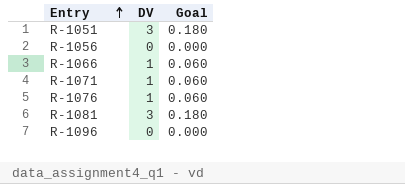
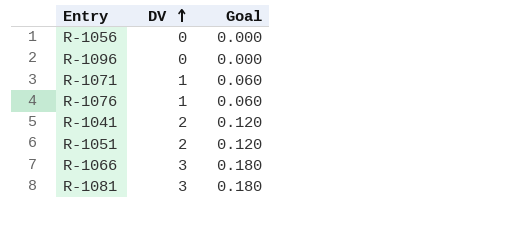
row order: Entry ascending -> DV ascending
row R-1041: none -> 2 | 0.120
R-1051 | DV: 3 -> 2
R-1051 | Goal: 0.180 -> 0.120
R-1066 | DV: 1 -> 3
R-1066 | Goal: 0.060 -> 0.180

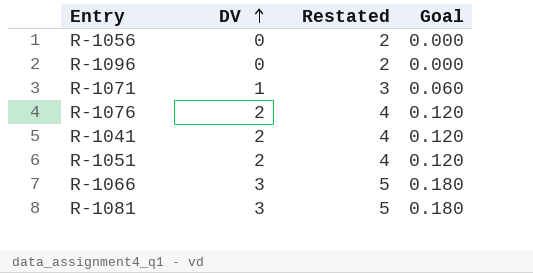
column Restated | formula: none -> [DV] + 2
R-1076 | DV: 1 -> 2
R-1076 | Goal: 0.060 -> 0.120

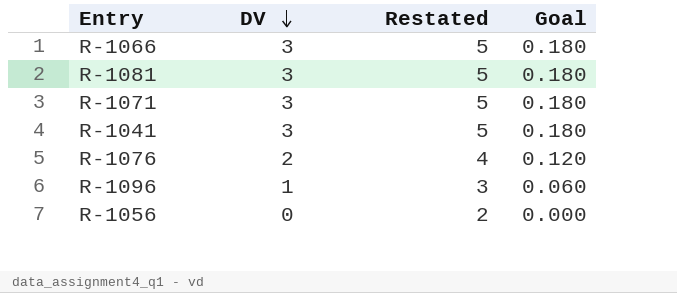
row order: DV ascending -> DV descending
row R-1051: 2 | 4 | 0.120 -> none
R-1071 | DV: 1 -> 3
R-1071 | Restated: 3 -> 5
R-1071 | Goal: 0.060 -> 0.180
R-1041 | DV: 2 -> 3
R-1041 | Restated: 4 -> 5
R-1041 | Goal: 0.120 -> 0.180
R-1096 | DV: 0 -> 1
R-1096 | Restated: 2 -> 3
R-1096 | Goal: 0.000 -> 0.060

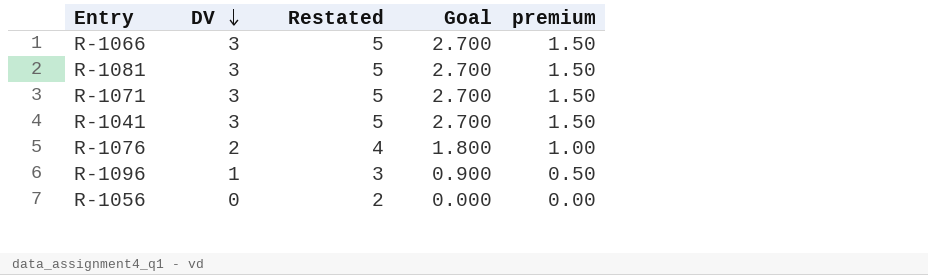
column Goal | formula: [DV] * 0.06 -> [DV] * 0.9
column premium | formula: none -> [DV] * 0.5

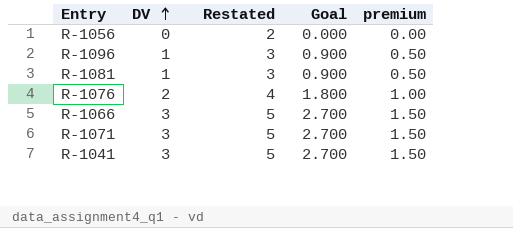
row order: DV descending -> DV ascending
R-1081 | DV: 3 -> 1
R-1081 | Restated: 5 -> 3
R-1081 | Goal: 2.700 -> 0.900
R-1081 | premium: 1.50 -> 0.50

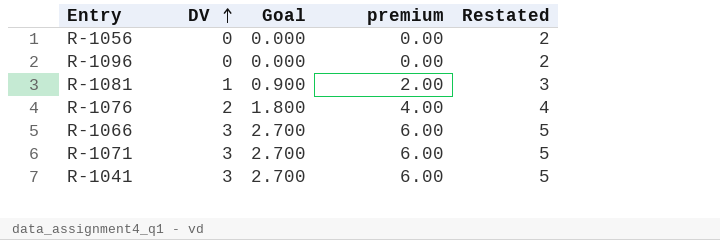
column premium | formula: [DV] * 0.5 -> [DV] * 2
column Restated | position: 3 -> 5
R-1096 | DV: 1 -> 0
R-1096 | Goal: 0.900 -> 0.000
R-1096 | Restated: 3 -> 2

